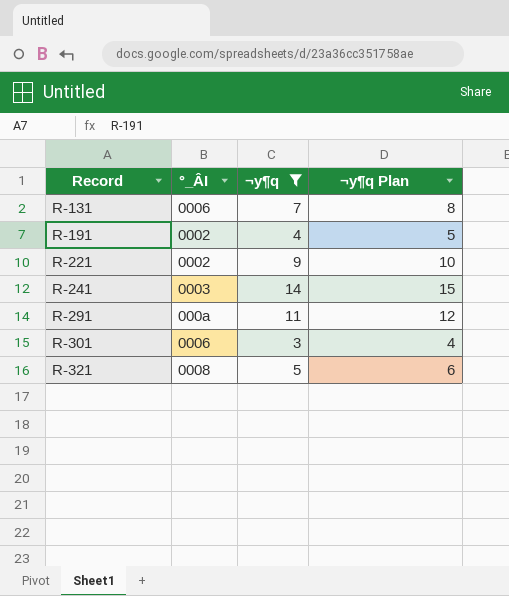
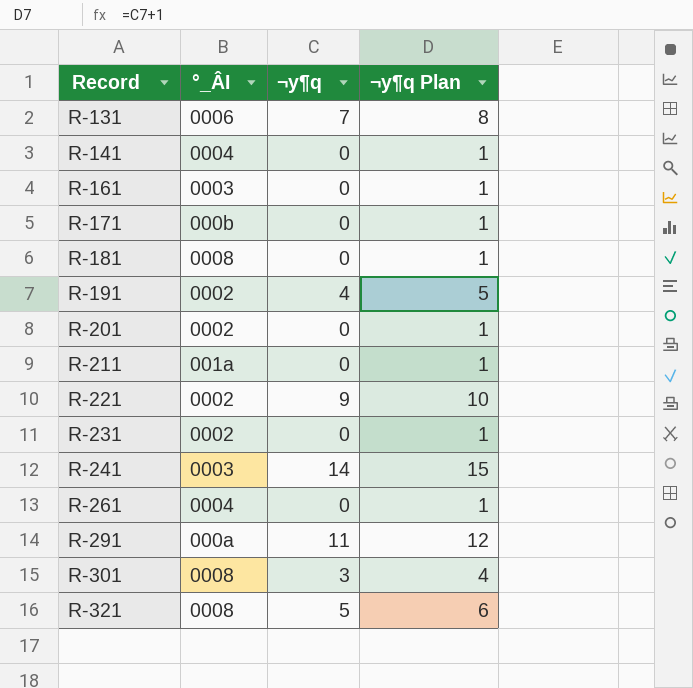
filter: ¬y¶q != 0 -> none
R-301 | °_ÂI: 0006 -> 0008

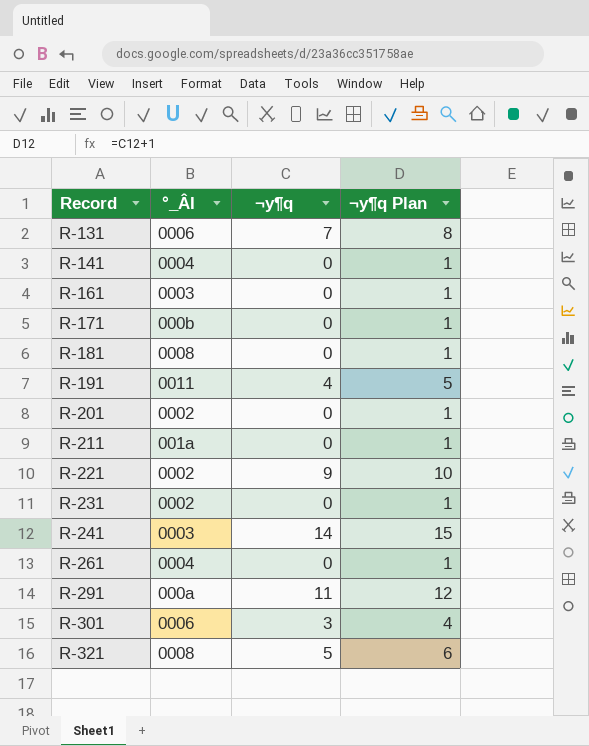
R-191 | °_ÂI: 0002 -> 0011
R-301 | °_ÂI: 0008 -> 0006

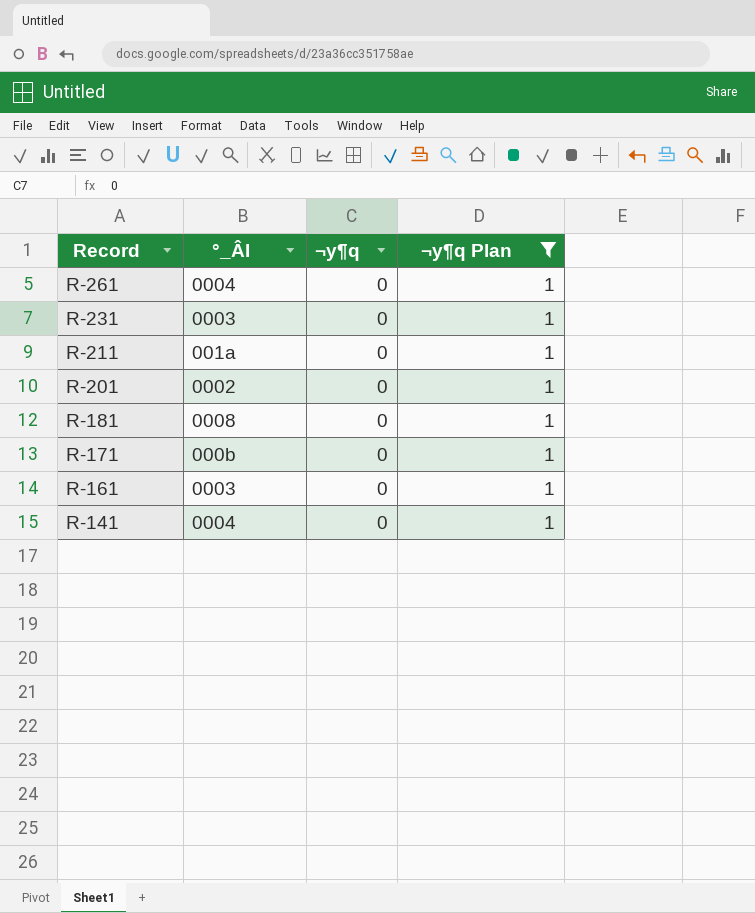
filter: none -> ¬y¶q Plan = 1
row order: Record ascending -> Record descending
R-231 | °_ÂI: 0002 -> 0003

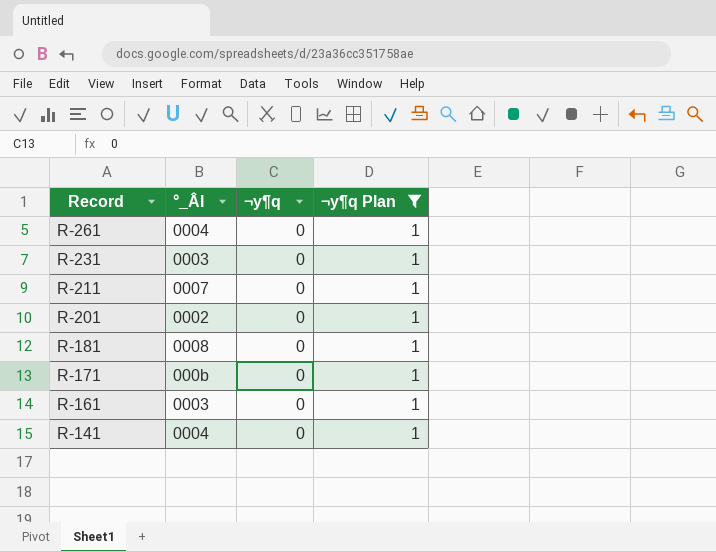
R-211 | °_ÂI: 001a -> 0007

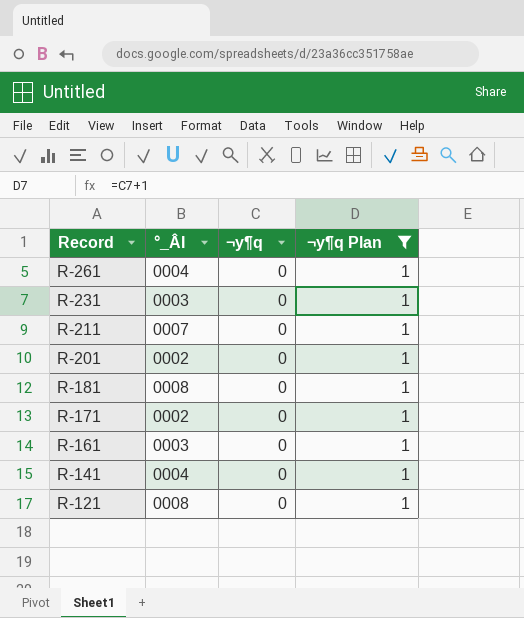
R-171 | °_ÂI: 000b -> 0002
row R-121: none -> 0008 | 0 | 1

